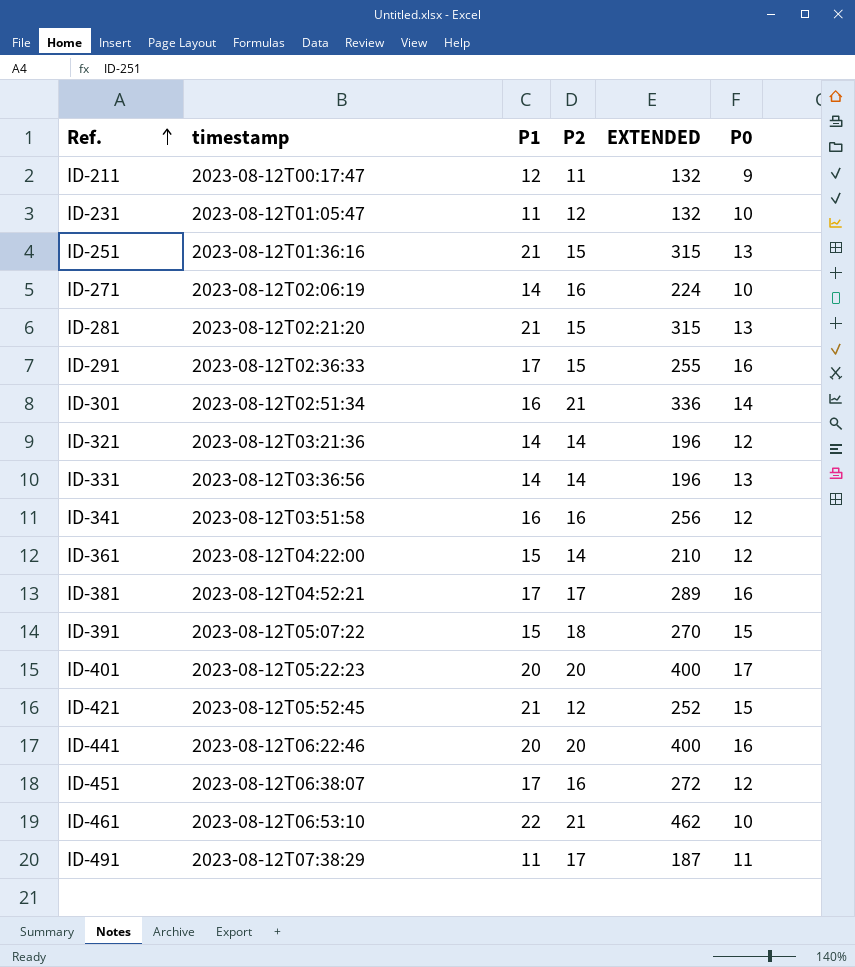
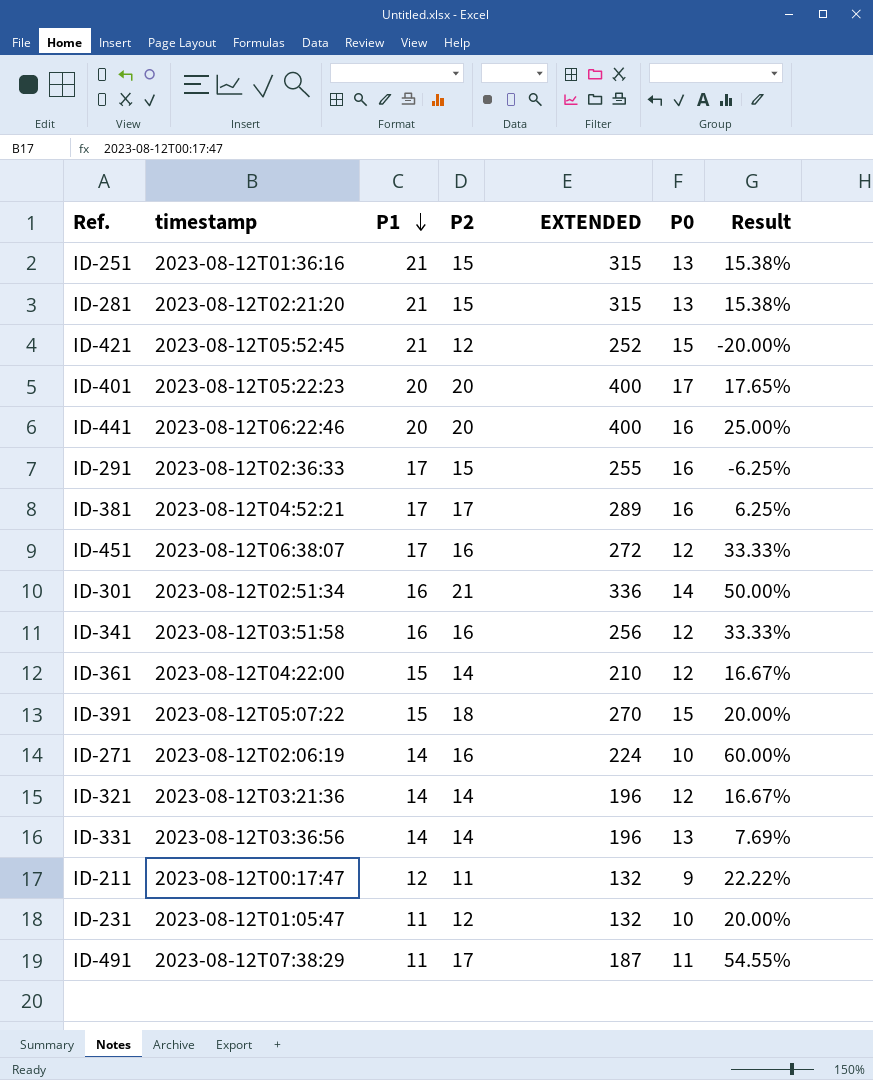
row order: Ref. ascending -> P1 descending
column Result | formula: none -> ([P2] - [P0]) / [P0]
row ID-461: 2023-08-12T06:53:10 | 22 | 21 | 462 | 10 -> none

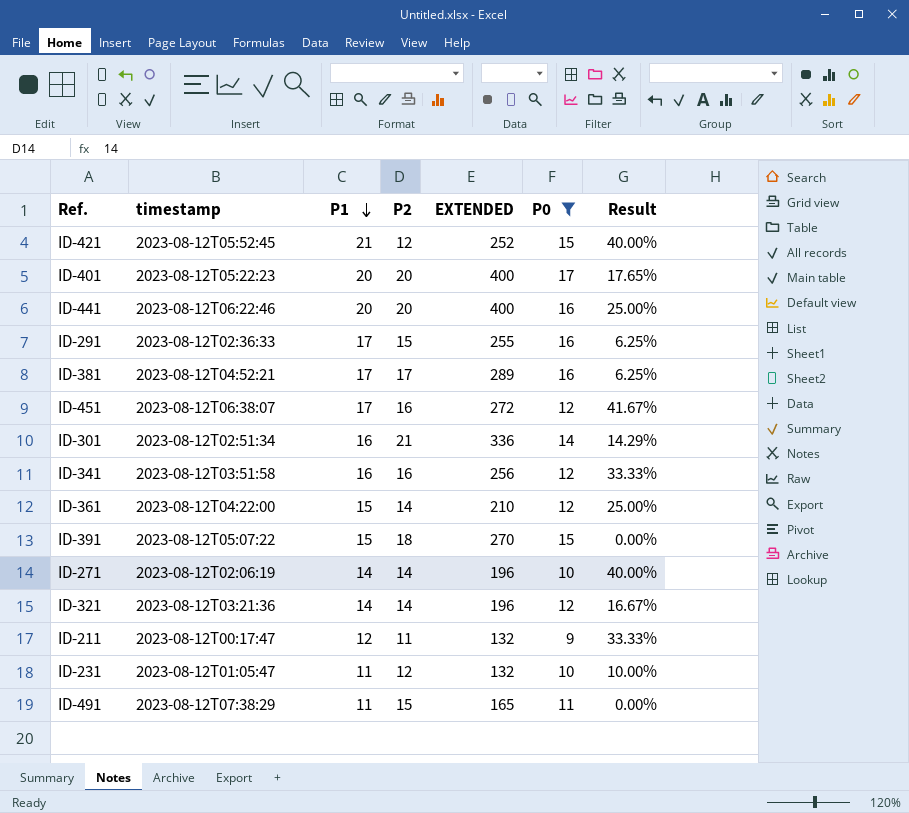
filter: none -> P0 != 13
column Result | formula: ([P2] - [P0]) / [P0] -> ([P1] - [P0]) / [P0]
ID-271 | P2: 16 -> 14
ID-271 | EXTENDED: 224 -> 196
ID-491 | P2: 17 -> 15
ID-491 | EXTENDED: 187 -> 165

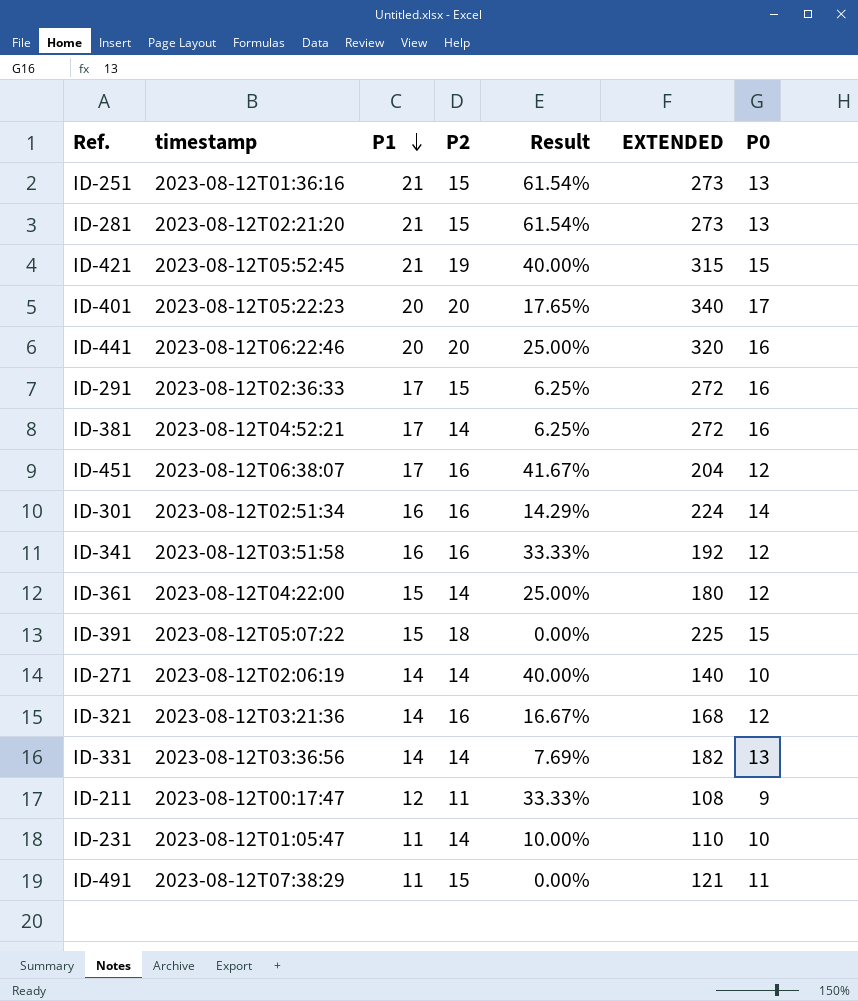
filter: P0 != 13 -> none
column Result | position: 7 -> 5
column EXTENDED | formula: [P1] * [P2] -> [P1] * [P0]
ID-421 | P2: 12 -> 19
ID-381 | P2: 17 -> 14
ID-301 | P2: 21 -> 16
ID-321 | P2: 14 -> 16
ID-231 | P2: 12 -> 14

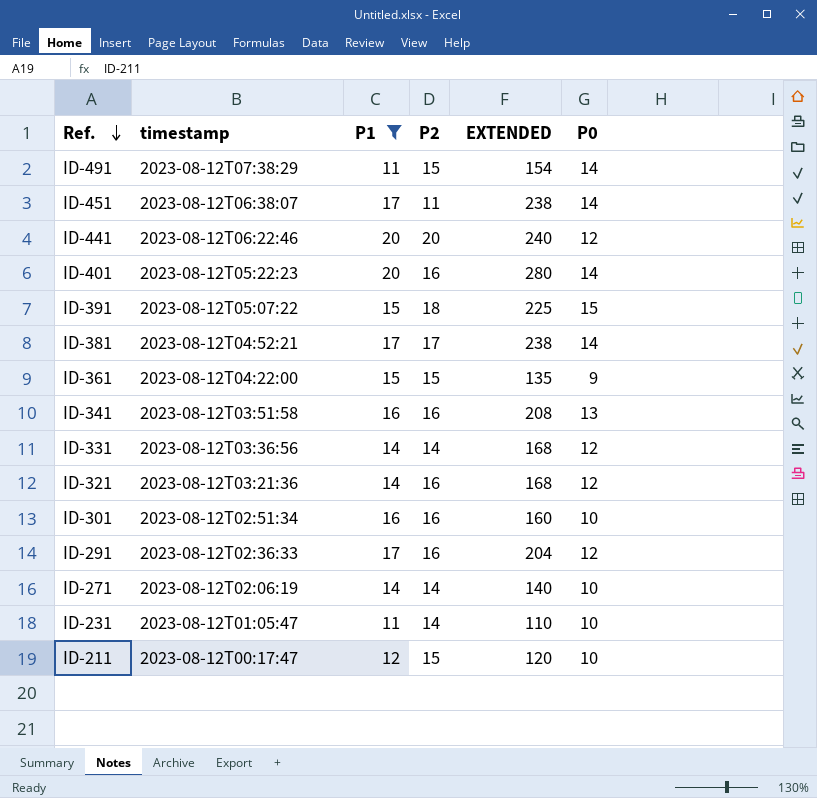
filter: none -> P1 != 21
row order: P1 descending -> Ref. descending
column Result | formula: ([P1] - [P0]) / [P0] -> none
ID-491 | EXTENDED: 121 -> 154
ID-491 | P0: 11 -> 14
ID-451 | P2: 16 -> 11
ID-451 | EXTENDED: 204 -> 238
ID-451 | P0: 12 -> 14
ID-441 | EXTENDED: 320 -> 240
ID-441 | P0: 16 -> 12
ID-401 | P2: 20 -> 16
ID-401 | EXTENDED: 340 -> 280
ID-401 | P0: 17 -> 14
ID-381 | P2: 14 -> 17
ID-381 | EXTENDED: 272 -> 238
ID-381 | P0: 16 -> 14
ID-361 | P2: 14 -> 15
ID-361 | EXTENDED: 180 -> 135
ID-361 | P0: 12 -> 9
ID-341 | EXTENDED: 192 -> 208
ID-341 | P0: 12 -> 13
ID-331 | EXTENDED: 182 -> 168
ID-331 | P0: 13 -> 12
ID-301 | EXTENDED: 224 -> 160
ID-301 | P0: 14 -> 10
ID-291 | P2: 15 -> 16
ID-291 | EXTENDED: 272 -> 204
ID-291 | P0: 16 -> 12
ID-211 | P2: 11 -> 15
ID-211 | EXTENDED: 108 -> 120
ID-211 | P0: 9 -> 10

